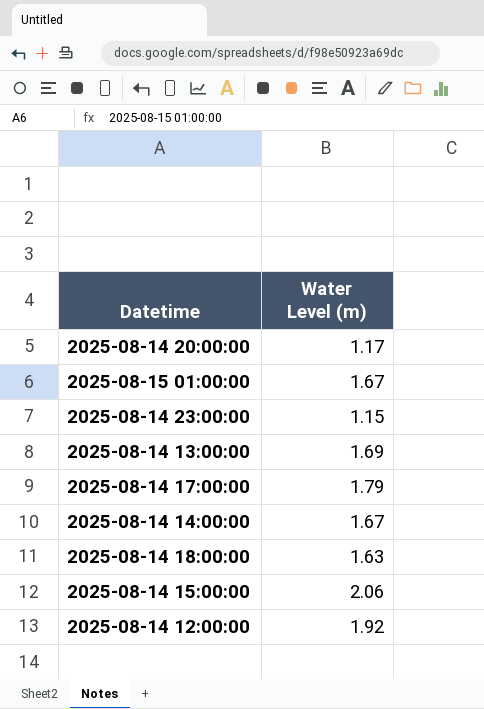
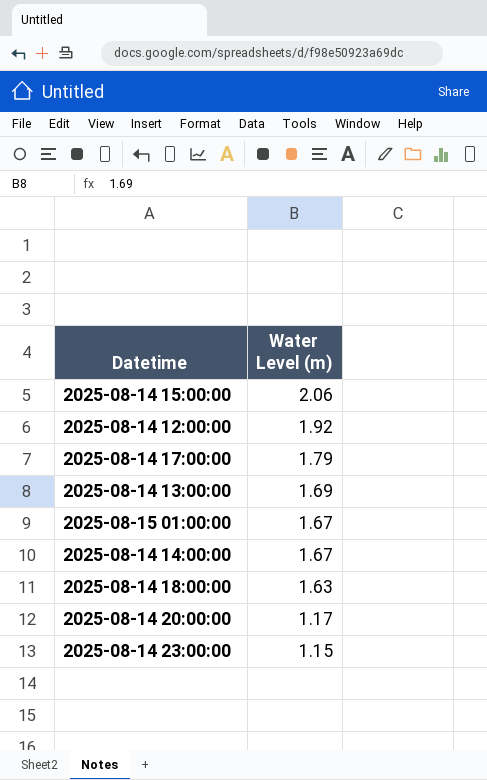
row order: none -> Water Level (m) descending

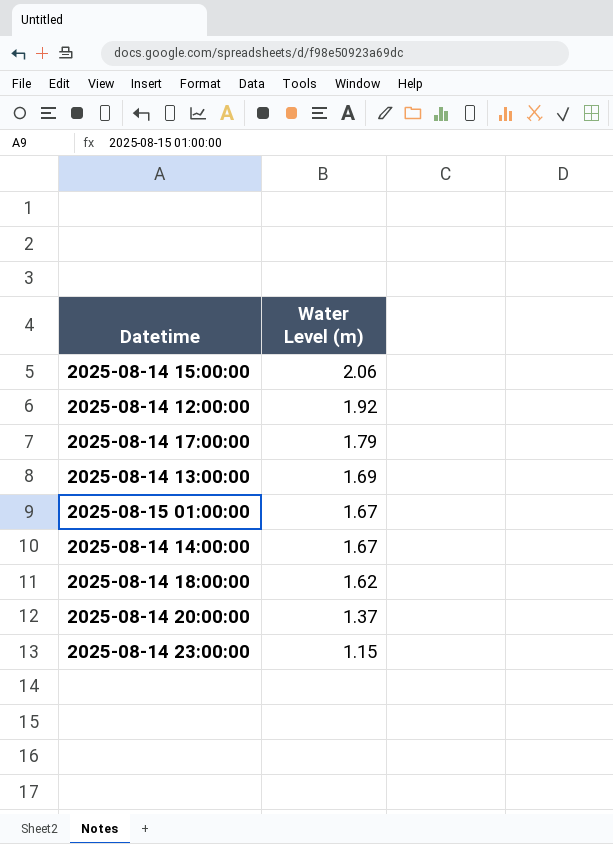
2025-08-14 18:00:00 | Water Level (m): 1.63 -> 1.62
2025-08-14 20:00:00 | Water Level (m): 1.17 -> 1.37

